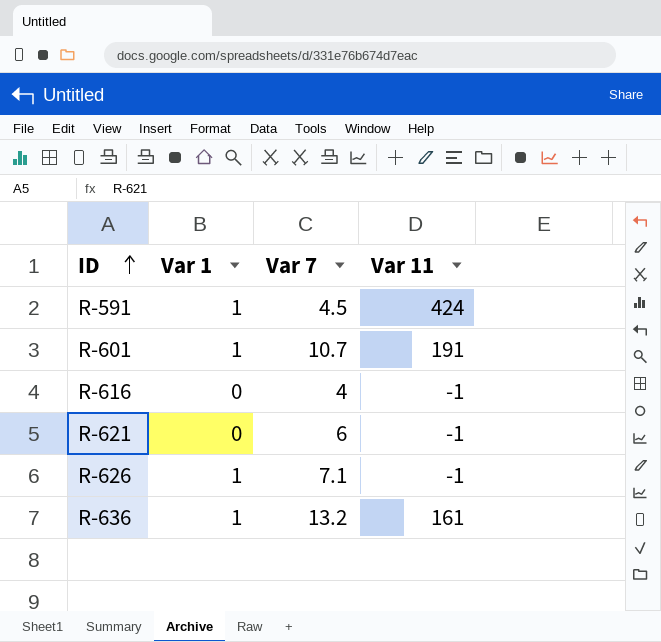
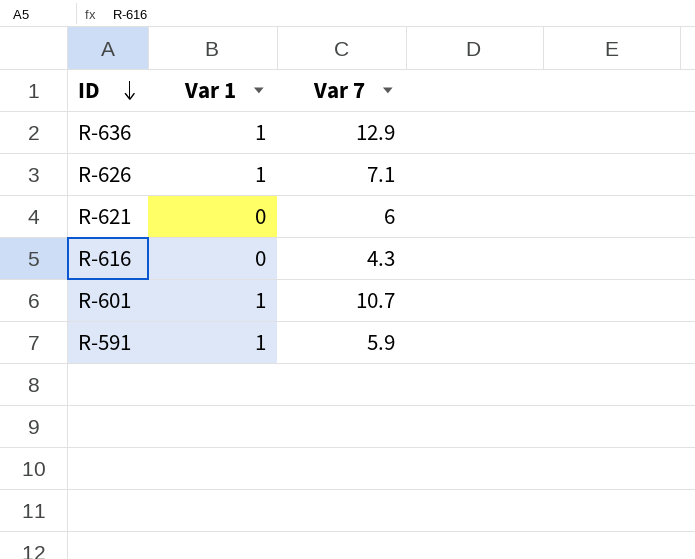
row order: ID ascending -> ID descending
column Var 11 | position: 4 -> none
R-636 | Var 7: 13.2 -> 12.9
R-616 | Var 7: 4 -> 4.3
R-591 | Var 7: 4.5 -> 5.9

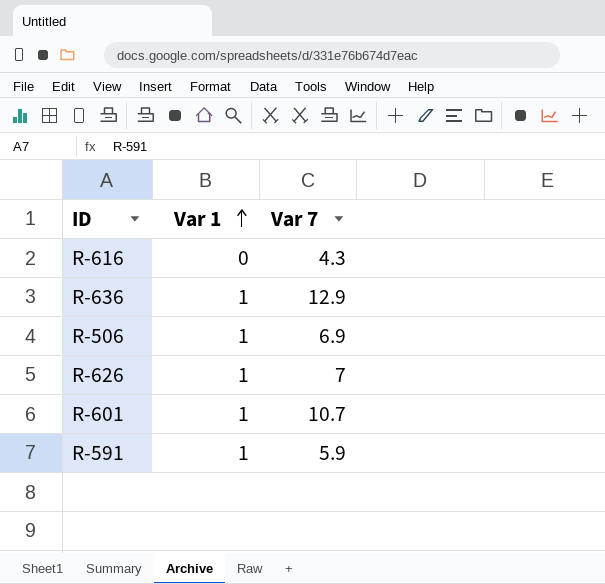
row order: ID descending -> Var 1 ascending
row R-621: 0 | 6 -> none
row R-506: none -> 1 | 6.9
R-626 | Var 7: 7.1 -> 7

